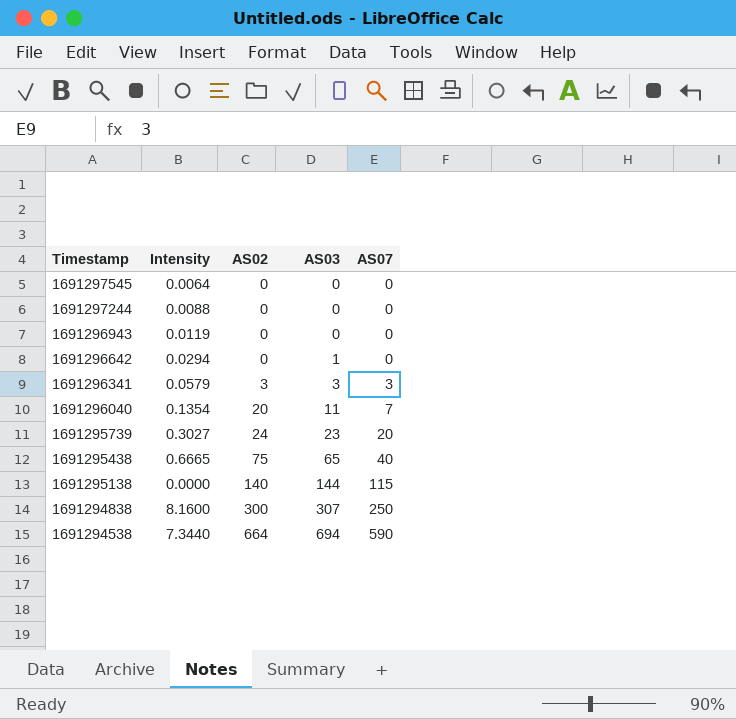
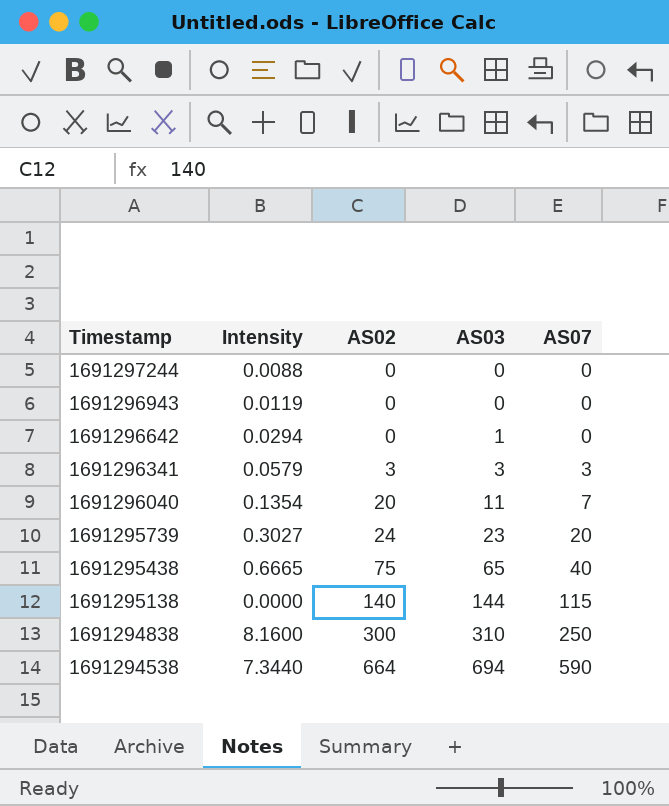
row 1691297545: 0.0064 | 0 | 0 | 0 -> none
1691294838 | AS03: 307 -> 310

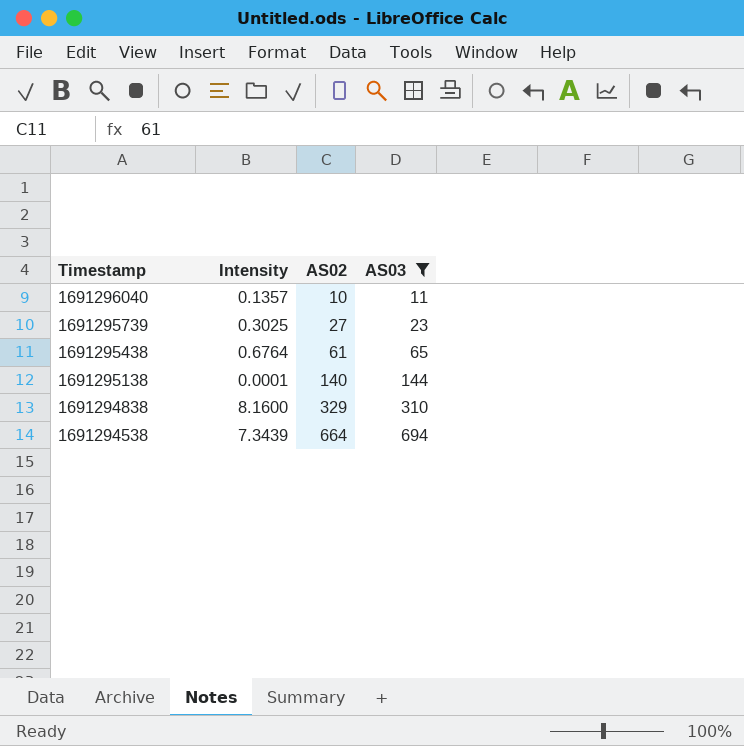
filter: none -> AS03 >= 11
column AS07 | position: 5 -> none
1691296040 | Intensity: 0.1354 -> 0.1357
1691296040 | AS02: 20 -> 10
1691295739 | Intensity: 0.3027 -> 0.3025
1691295739 | AS02: 24 -> 27
1691295438 | Intensity: 0.6665 -> 0.6764
1691295438 | AS02: 75 -> 61
1691295138 | Intensity: 0.0000 -> 0.0001
1691294838 | AS02: 300 -> 329
1691294538 | Intensity: 7.3440 -> 7.3439

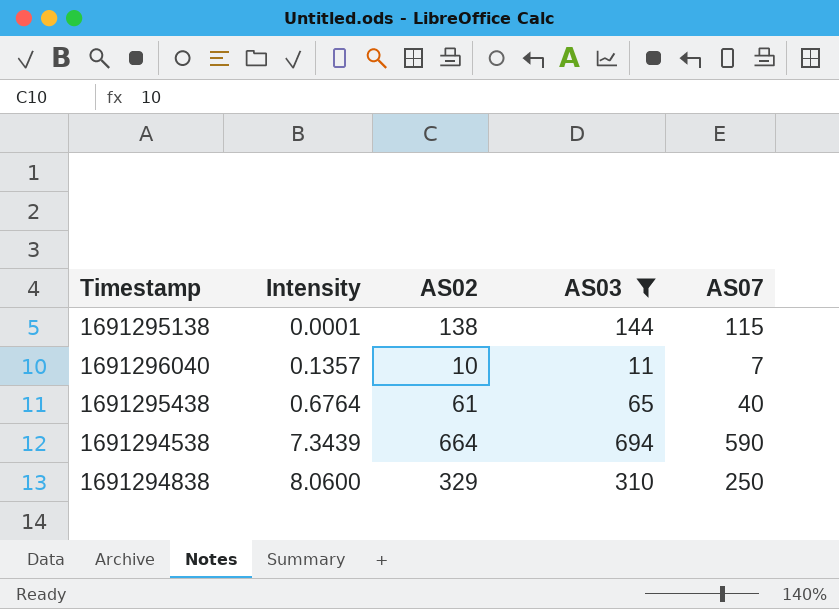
row order: Timestamp descending -> Intensity ascending
column AS07 | position: none -> 5
row 1691295739: 0.3025 | 27 | 23 -> none
1691295138 | AS02: 140 -> 138
1691294838 | Intensity: 8.1600 -> 8.0600

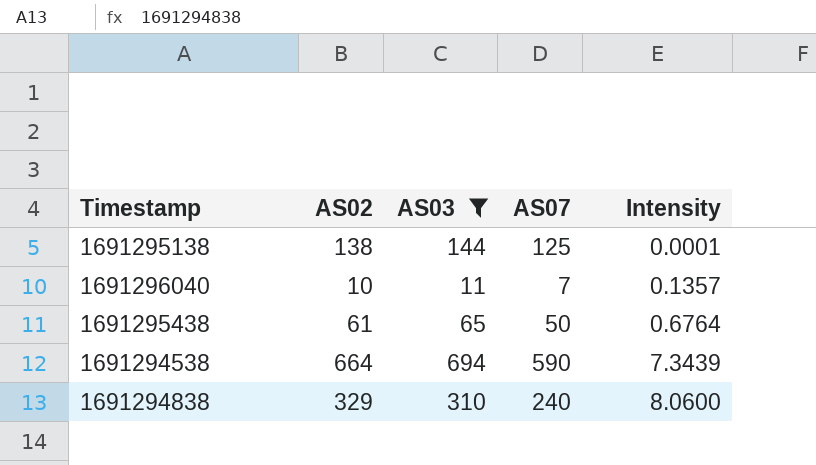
column Intensity | position: 2 -> 5
1691295138 | AS07: 115 -> 125
1691295438 | AS07: 40 -> 50
1691294838 | AS07: 250 -> 240

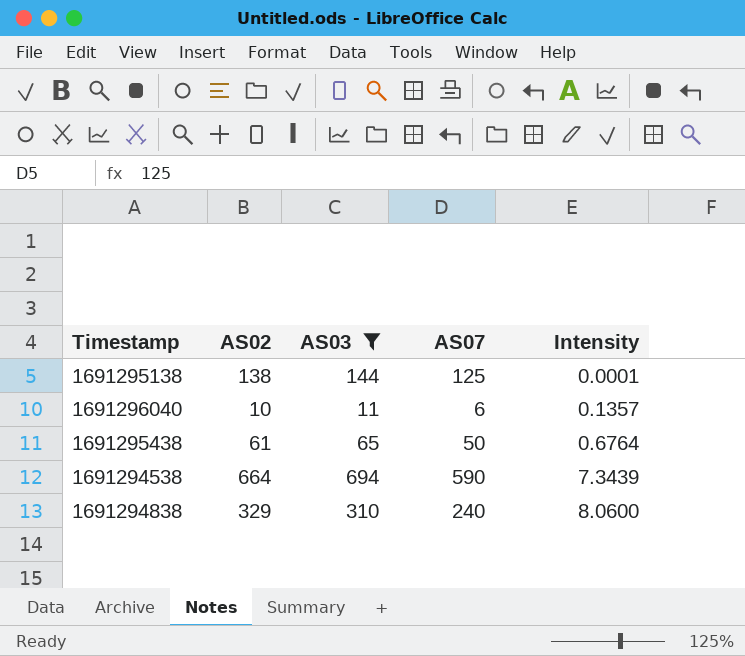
1691296040 | AS07: 7 -> 6

